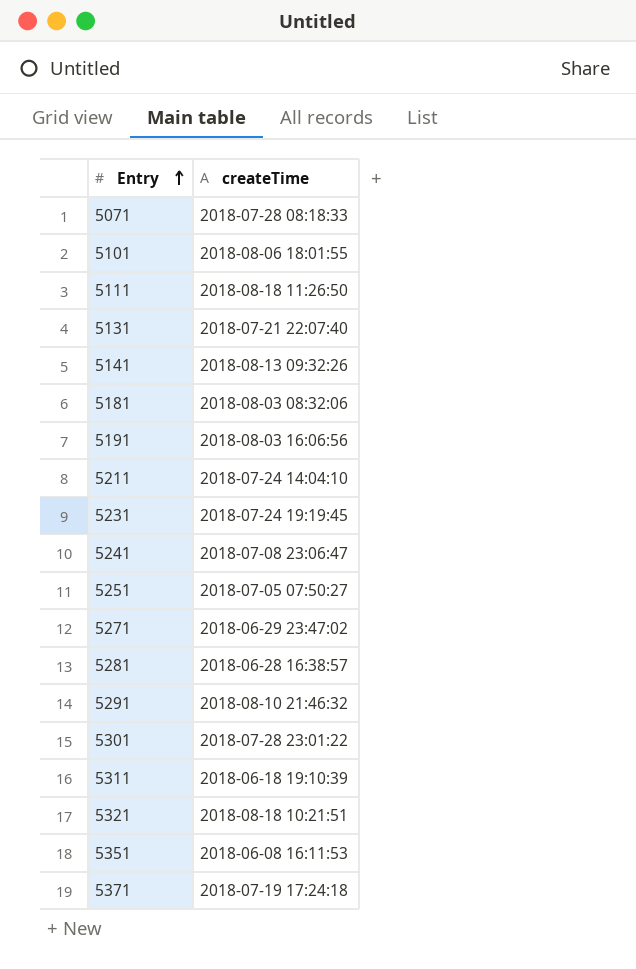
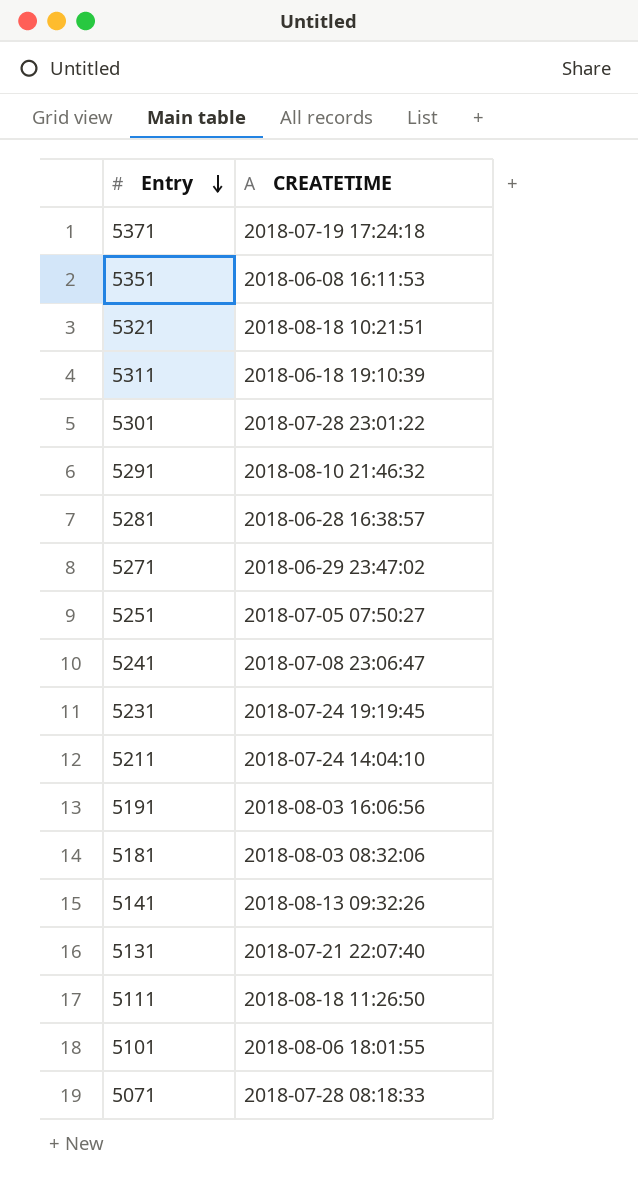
row order: Entry ascending -> Entry descending
column name: createTime -> CREATETIME

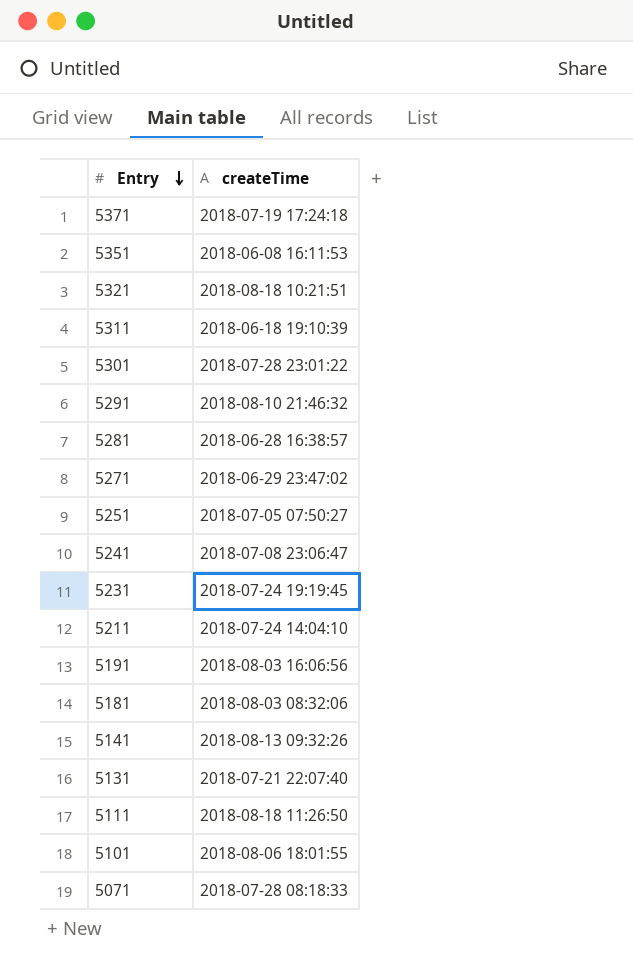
column name: CREATETIME -> createTime

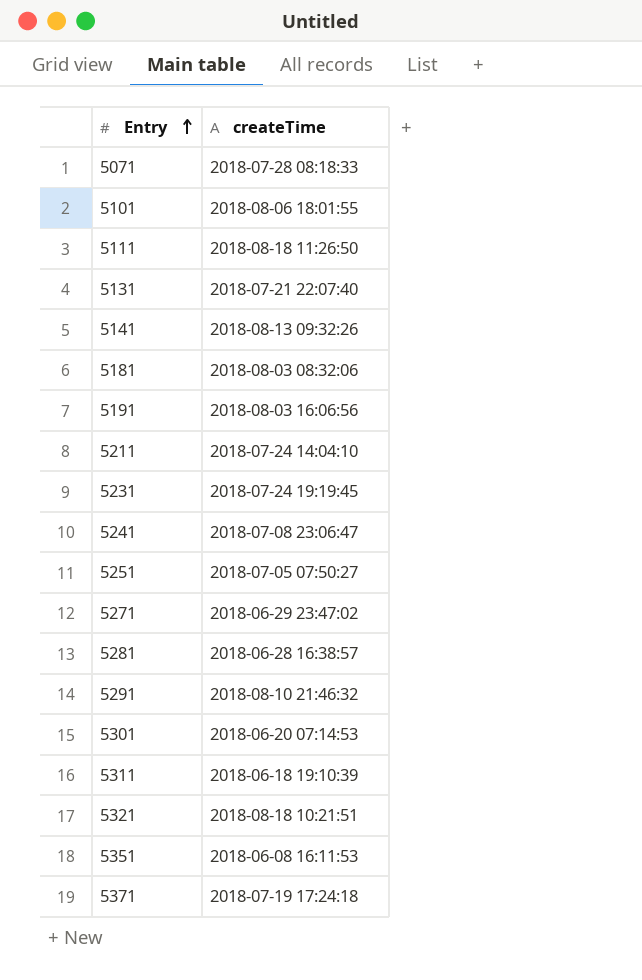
row order: Entry descending -> Entry ascending
5301 | createTime: 2018-07-28 23:01:22 -> 2018-06-20 07:14:53

